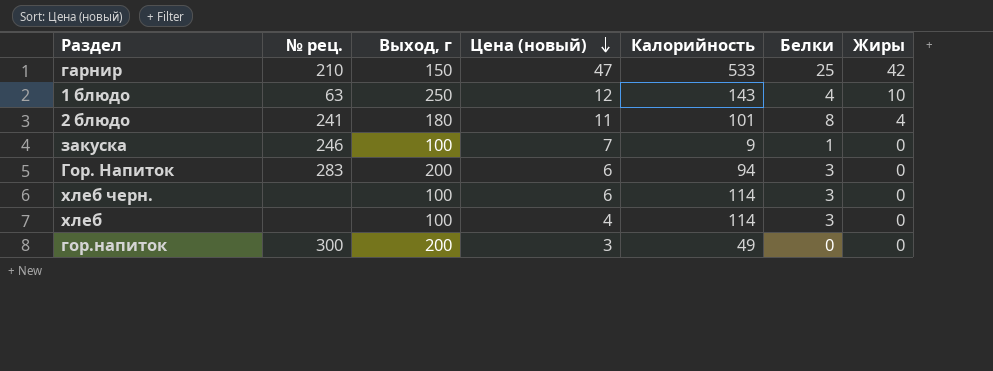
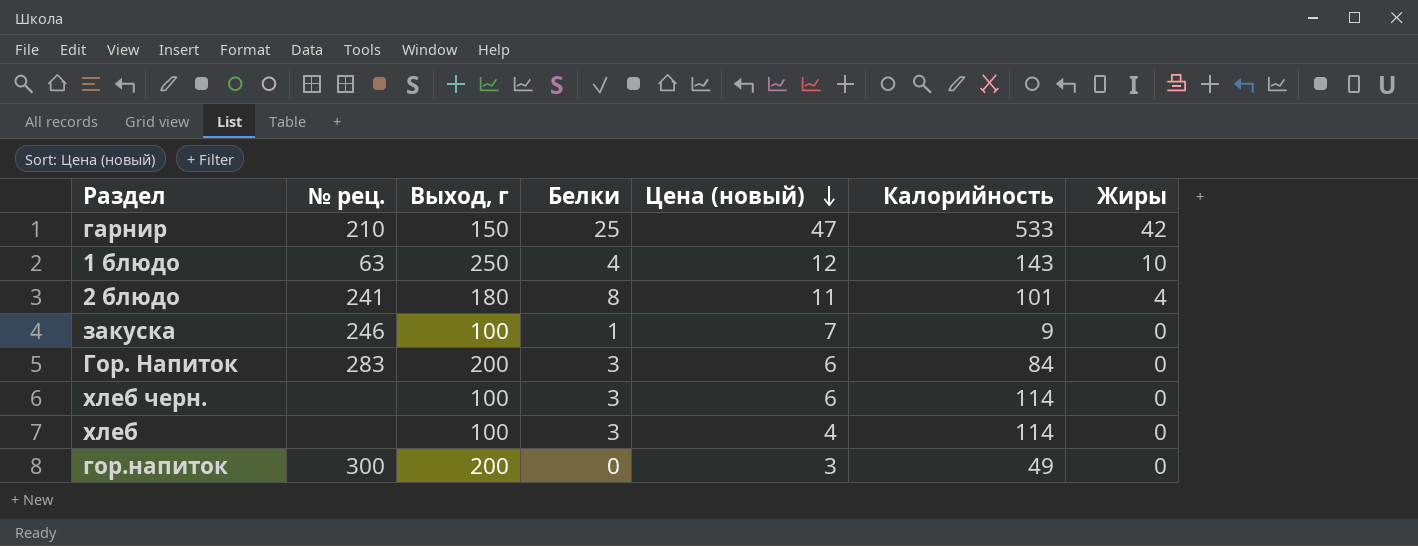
column Белки | position: 6 -> 4
Гор. Напиток | Калорийность: 94 -> 84

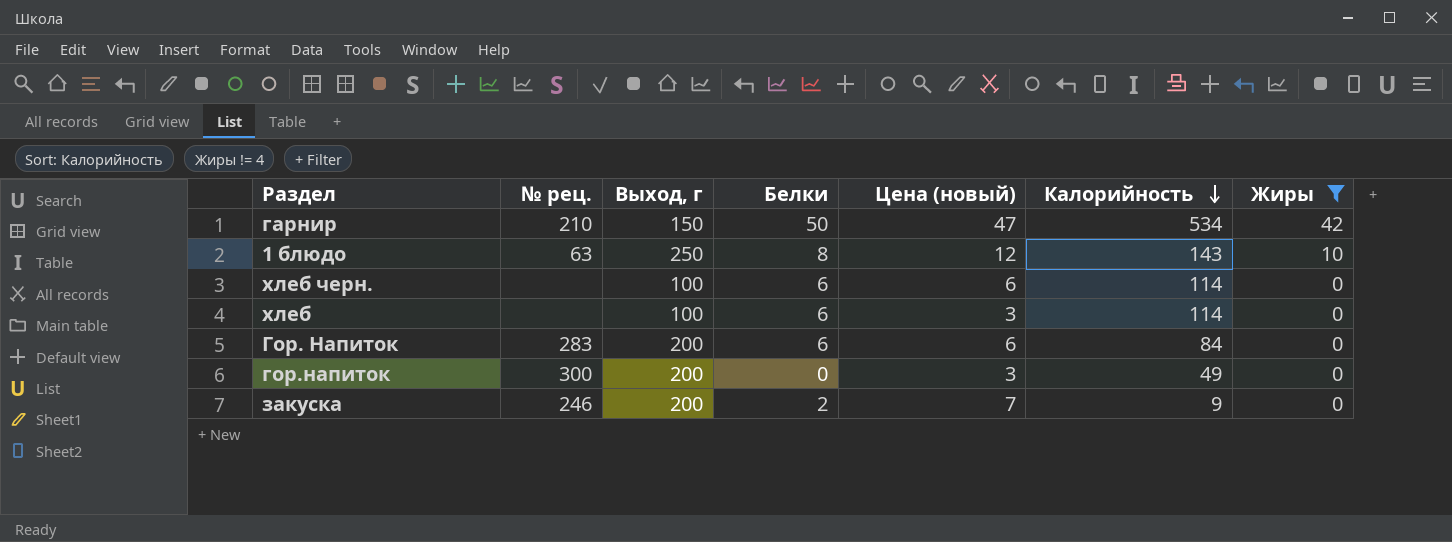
filter: none -> Жиры != 4
row order: Цена (новый) descending -> Калорийность descending
гарнир | Белки: 25 -> 50
гарнир | Калорийность: 533 -> 534
1 блюдо | Белки: 4 -> 8
хлеб черн. | Белки: 3 -> 6
хлеб | Белки: 3 -> 6
хлеб | Цена (новый): 4 -> 3
Гор. Напиток | Белки: 3 -> 6
закуска | Выход, г: 100 -> 200
закуска | Белки: 1 -> 2

